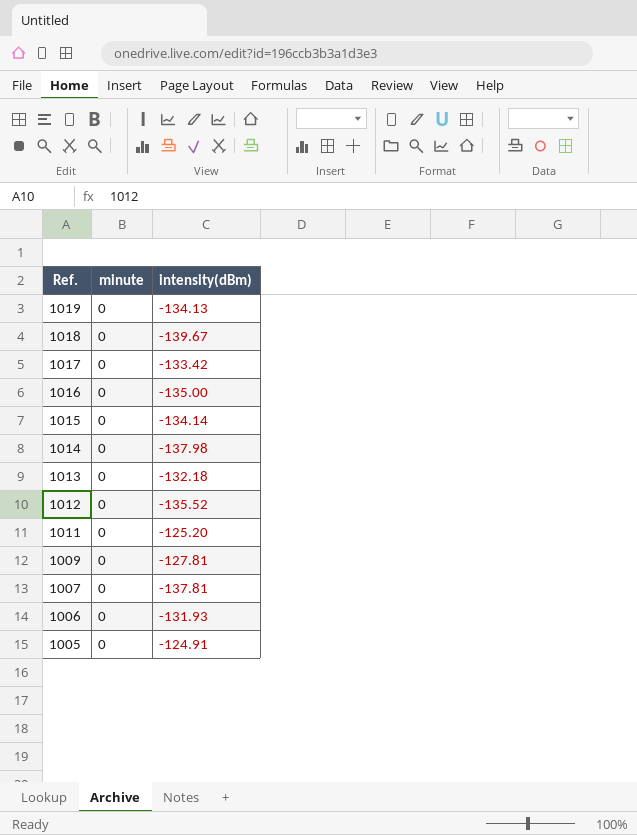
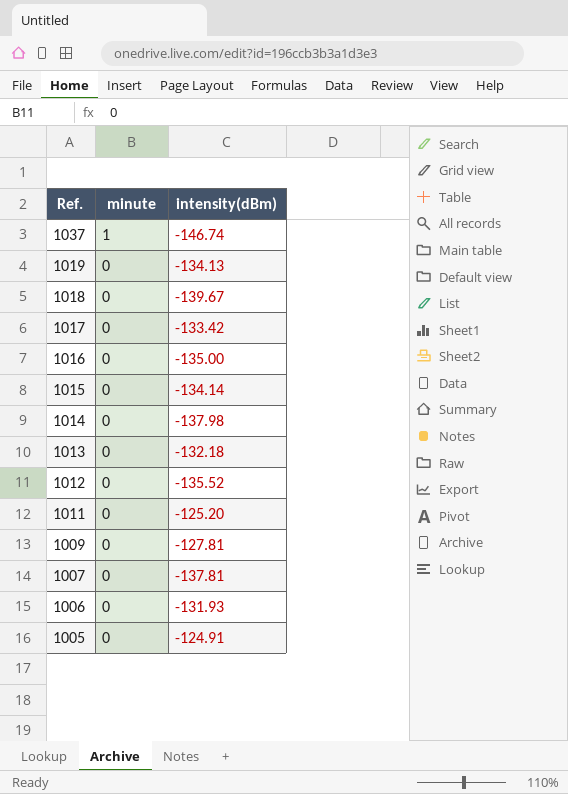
row 1037: none -> 1 | -146.74

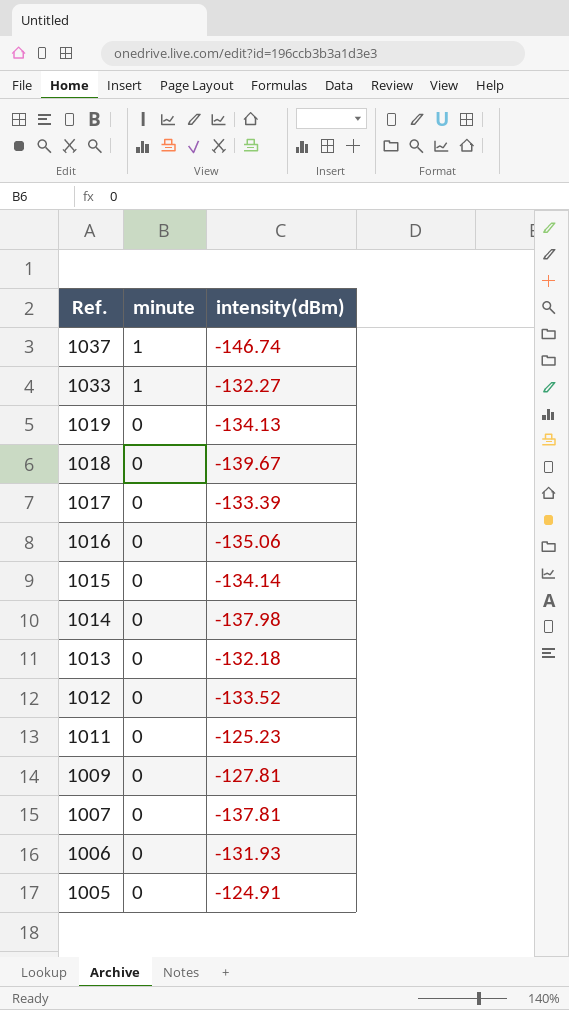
row 1033: none -> 1 | -132.27
1017 | intensity(dBm): -133.42 -> -133.39
1016 | intensity(dBm): -135.00 -> -135.06
1012 | intensity(dBm): -135.52 -> -133.52
1011 | intensity(dBm): -125.20 -> -125.23

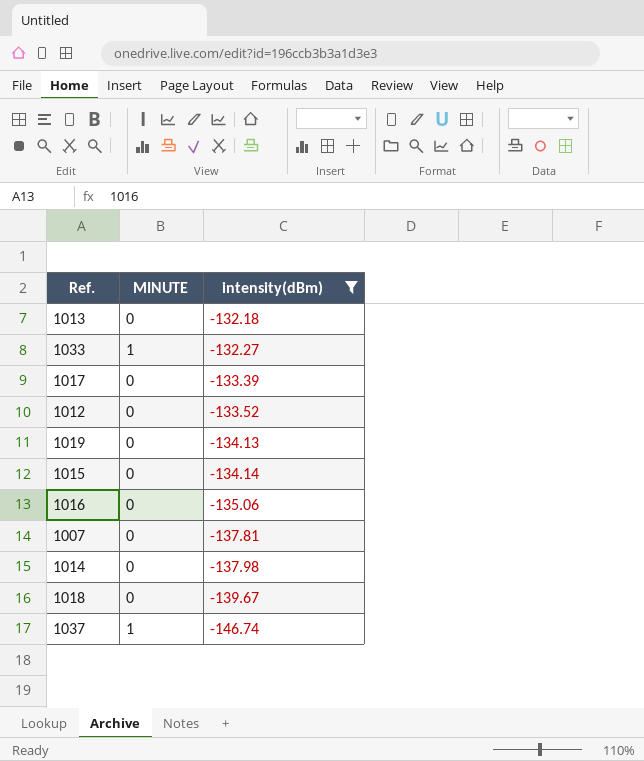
filter: none -> intensity(dBm) <= -132.18
row order: Ref. descending -> intensity(dBm) descending
column name: minute -> MINUTE

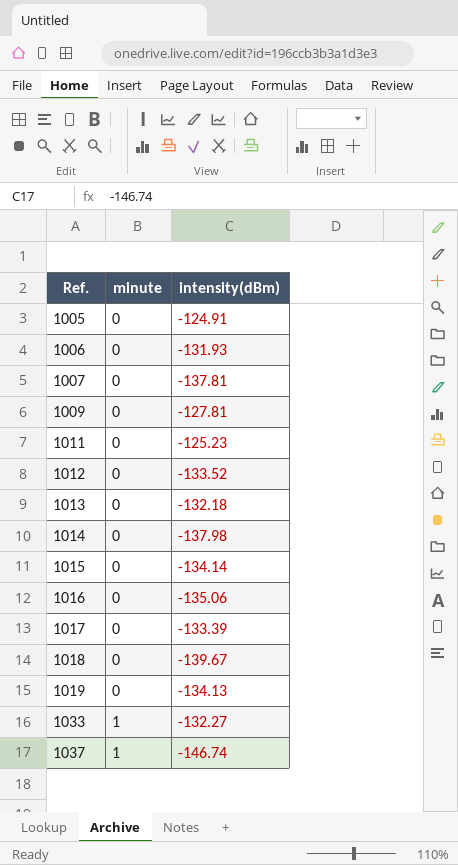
filter: intensity(dBm) <= -132.18 -> none
row order: intensity(dBm) descending -> Ref. ascending
column name: MINUTE -> minute

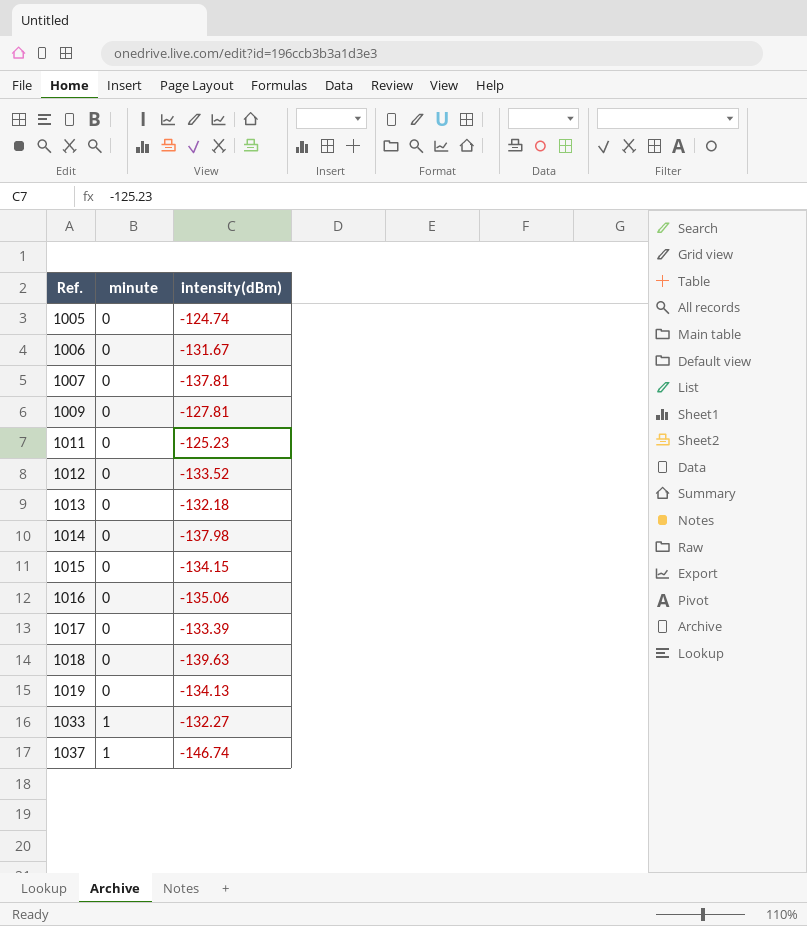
1005 | intensity(dBm): -124.91 -> -124.74
1006 | intensity(dBm): -131.93 -> -131.67
1015 | intensity(dBm): -134.14 -> -134.15
1018 | intensity(dBm): -139.67 -> -139.63

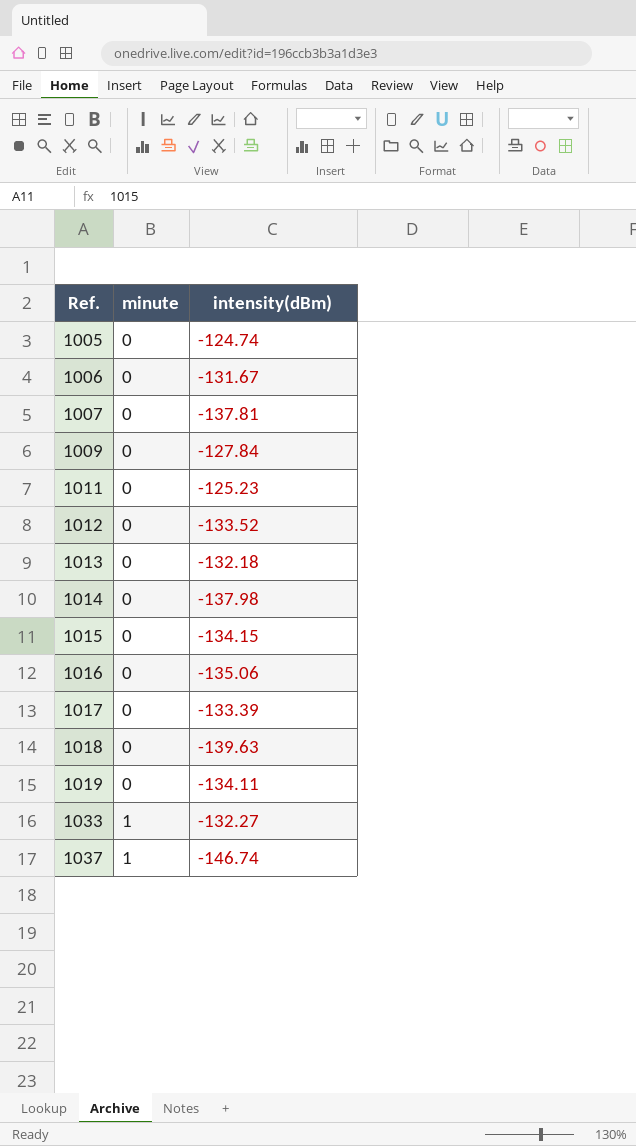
1009 | intensity(dBm): -127.81 -> -127.84
1019 | intensity(dBm): -134.13 -> -134.11

